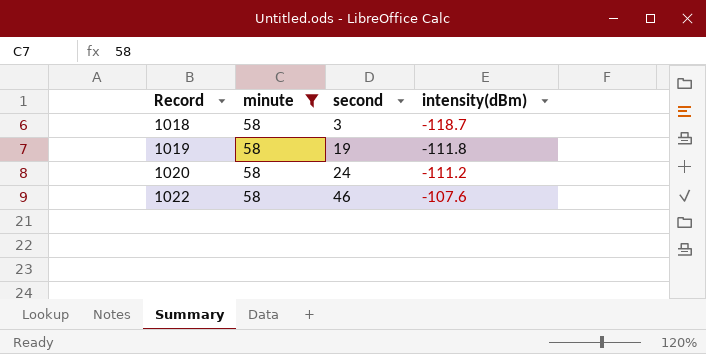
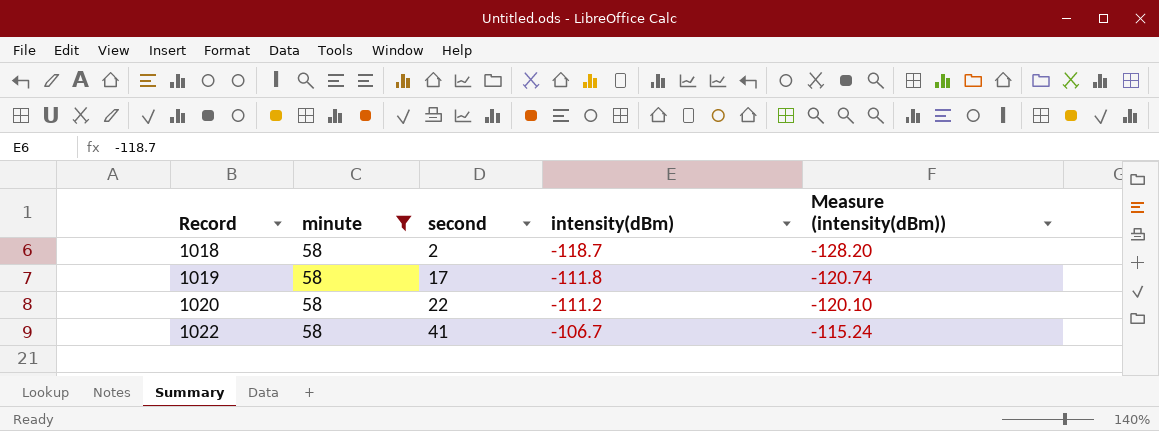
column Measure (intensity(dBm)) | formula: none -> [intensity(dBm)] * 1.08
1018 | second: 3 -> 2
1019 | second: 19 -> 17
1020 | second: 24 -> 22
1022 | second: 46 -> 41
1022 | intensity(dBm): -107.6 -> -106.7

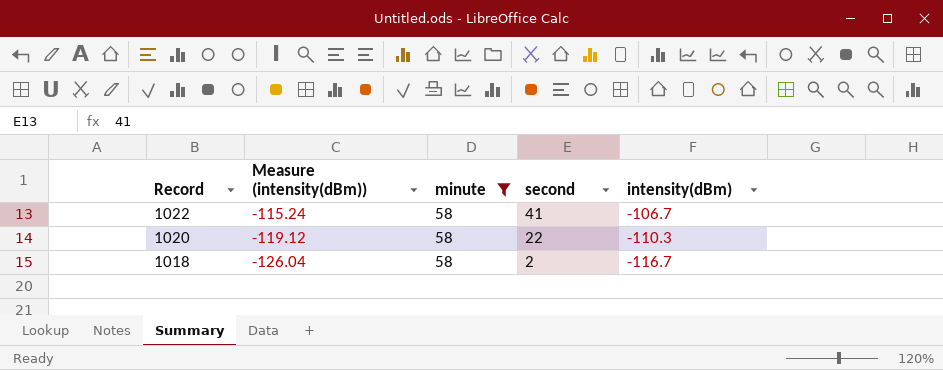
row order: Record ascending -> Record descending
column Measure (intensity(dBm)) | position: 5 -> 2
row 1019: 58 | 17 | -111.8 | -120.74 -> none
1020 | Measure (intensity(dBm)): -120.10 -> -119.12
1020 | intensity(dBm): -111.2 -> -110.3
1018 | Measure (intensity(dBm)): -128.20 -> -126.04
1018 | intensity(dBm): -118.7 -> -116.7

